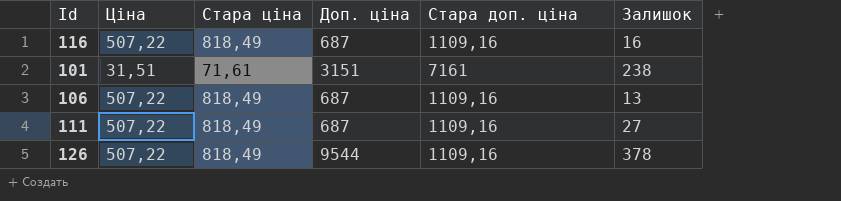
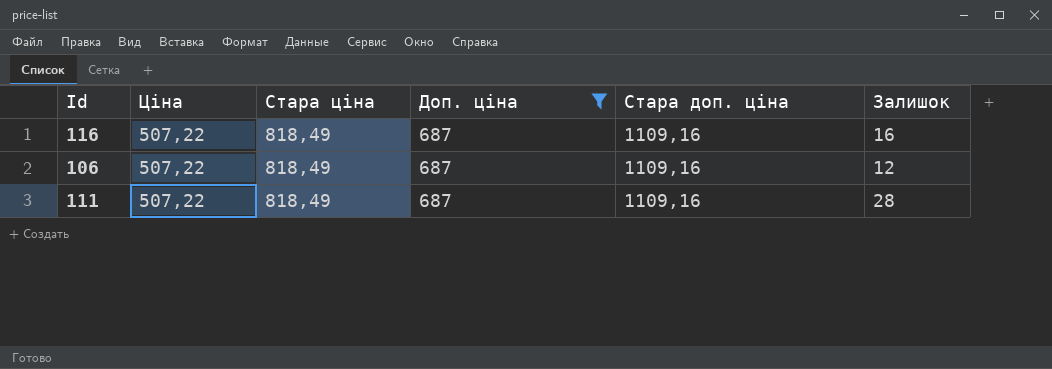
filter: none -> Доп. ціна = 687
106 | Залишок: 13 -> 12
111 | Залишок: 27 -> 28

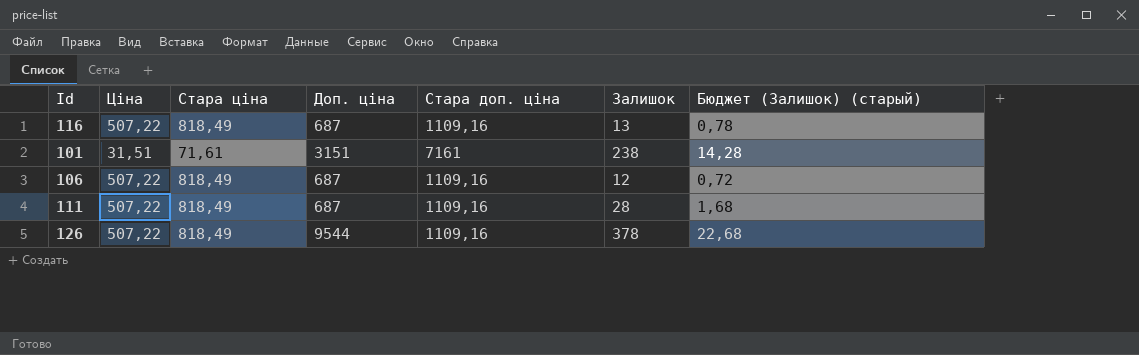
filter: Доп. ціна = 687 -> none
column Бюджет (Залишок) (старый) | formula: none -> [Залишок] * 0,06
116 | Залишок: 16 -> 13

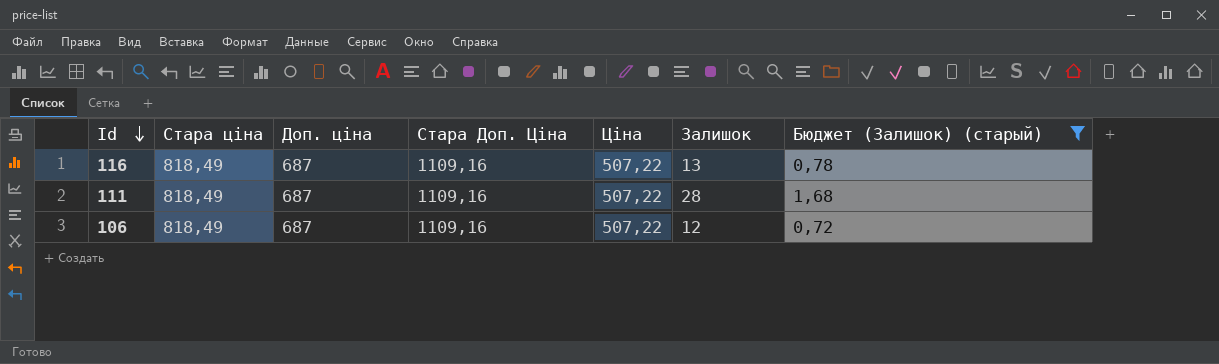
filter: none -> Бюджет (Залишок) (старый) <= 1,68
row order: none -> Id descending
column name: Стара доп. ціна -> Стара Доп. Ціна
column Ціна | position: 2 -> 5

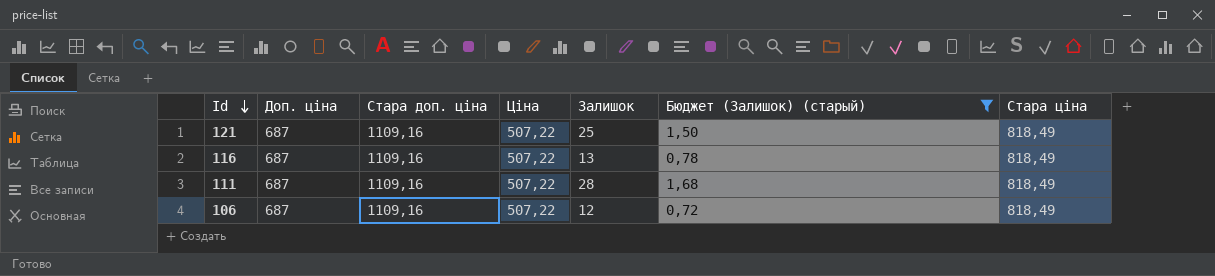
column name: Стара Доп. Ціна -> Стара доп. ціна
column Стара ціна | position: 2 -> 7
row 121: none -> 687 | 1109,16 | 507,22 | 25 | 1,50 | 818,49

